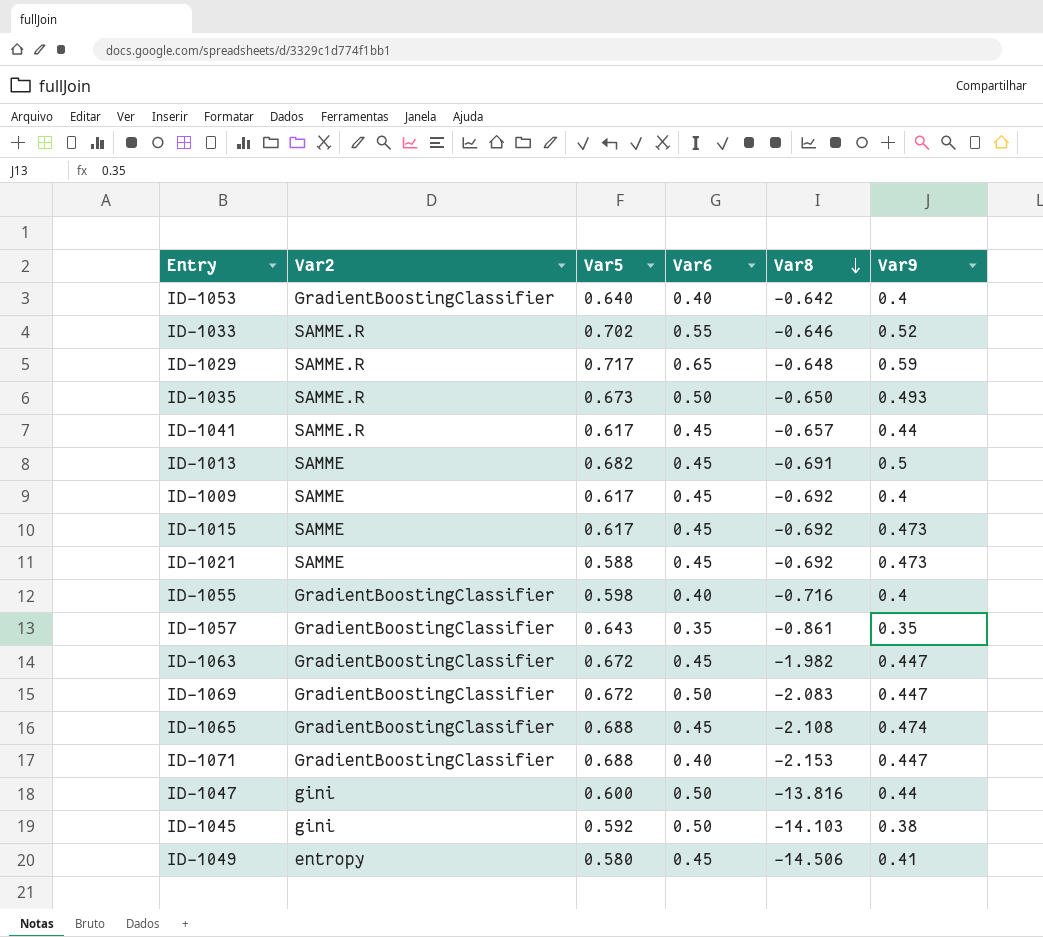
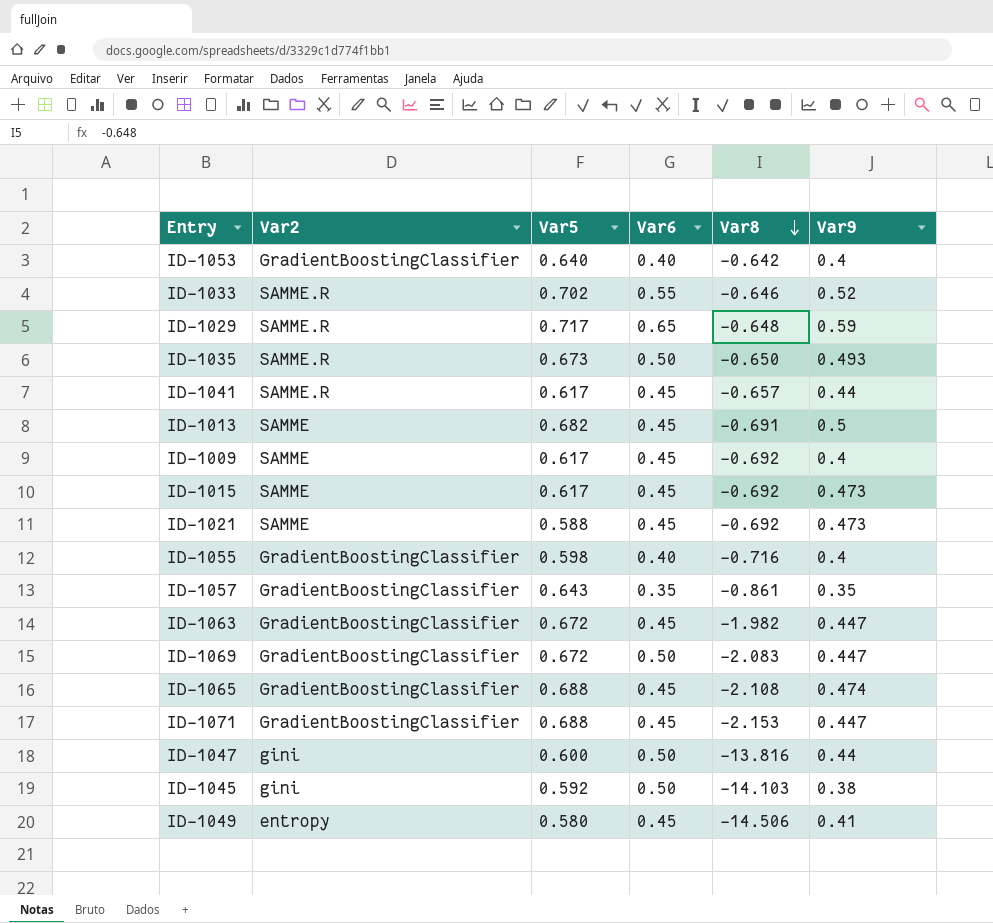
ID-1071 | Var6: 0.40 -> 0.45

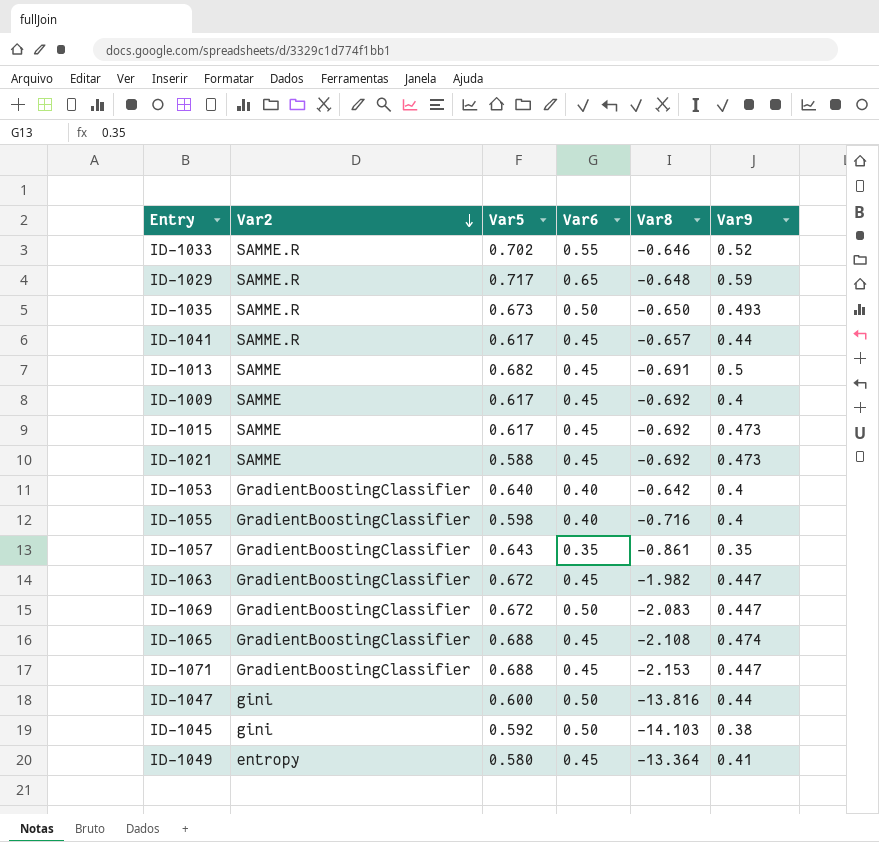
row order: Var8 descending -> Var2 descending
ID-1049 | Var8: -14.506 -> -13.364

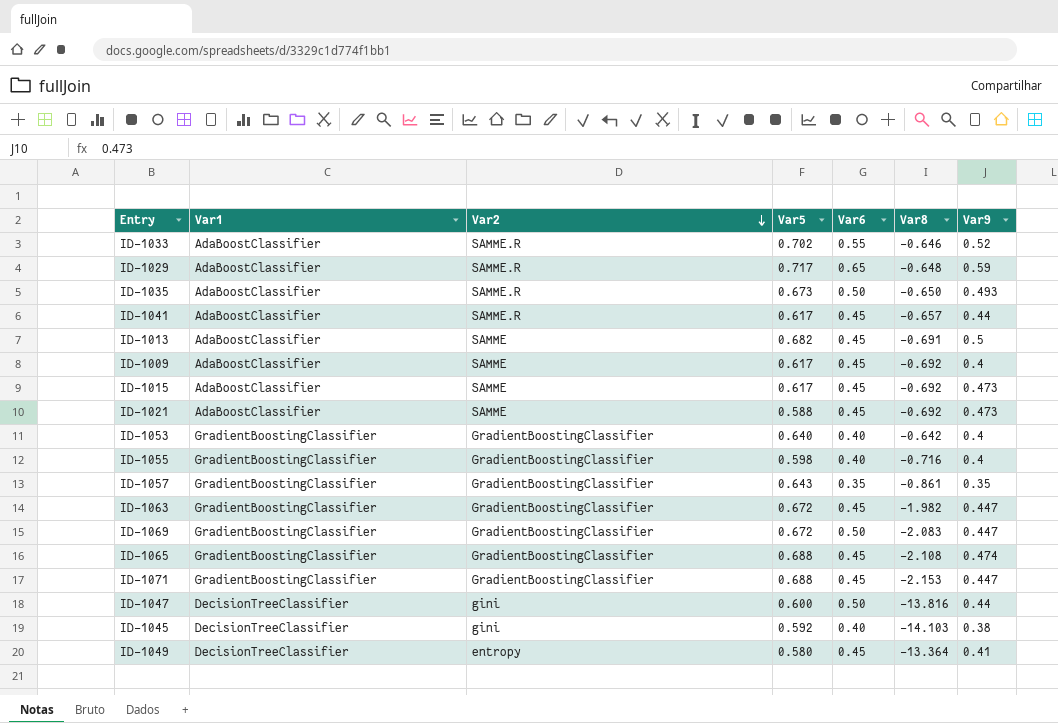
column Var1 | position: none -> 2
ID-1045 | Var6: 0.50 -> 0.40

